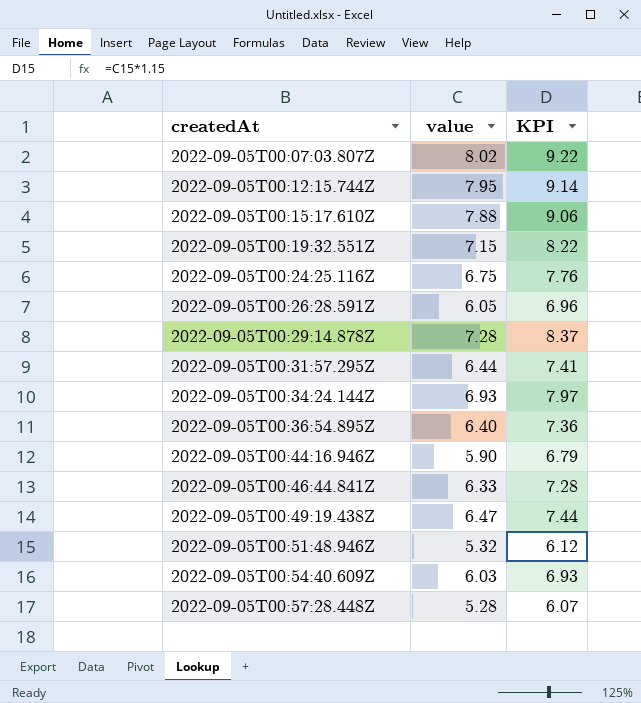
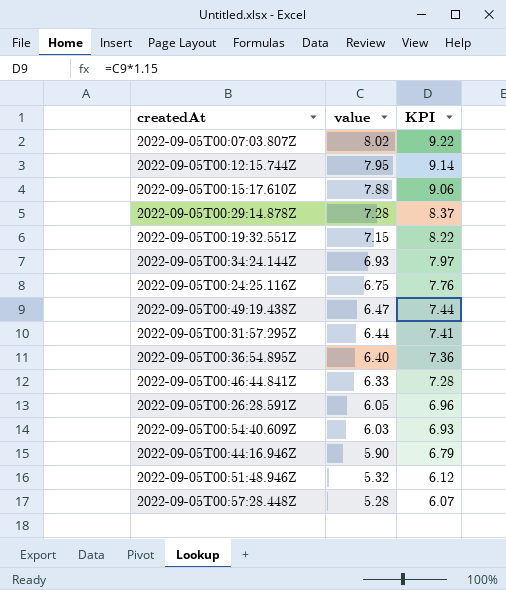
row order: createdAt ascending -> value descending

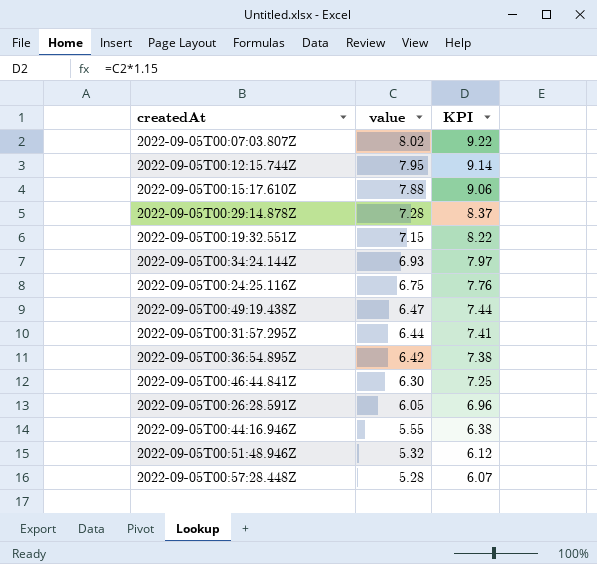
row 2022-09-05T00:54:40.609Z: 6.03 | 6.93 -> none
2022-09-05T00:36:54.895Z | value: 6.40 -> 6.42
2022-09-05T00:36:54.895Z | KPI: 7.36 -> 7.38
2022-09-05T00:46:44.841Z | value: 6.33 -> 6.30
2022-09-05T00:46:44.841Z | KPI: 7.28 -> 7.25
2022-09-05T00:44:16.946Z | value: 5.90 -> 5.55
2022-09-05T00:44:16.946Z | KPI: 6.79 -> 6.38

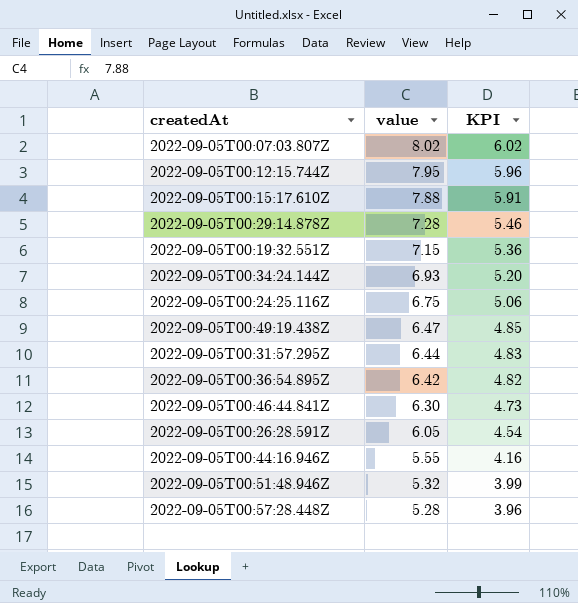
column KPI | formula: [value] * 1.15 -> [value] * 0.75

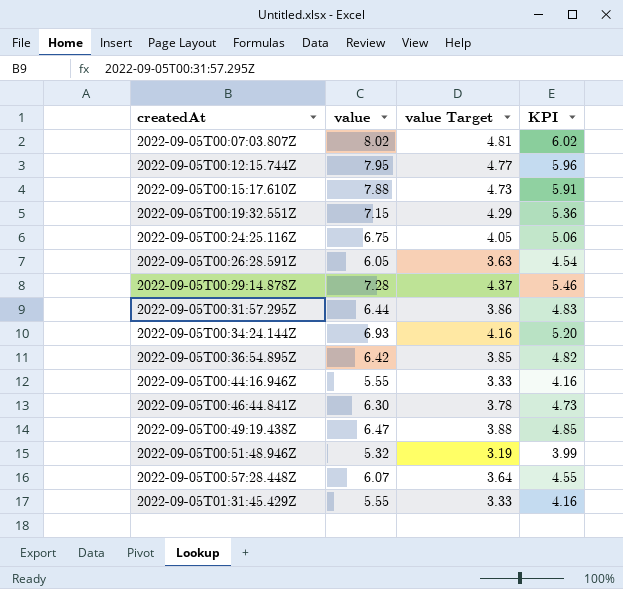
row order: value descending -> createdAt ascending
column value Target | formula: none -> [value] * 0.6
2022-09-05T00:57:28.448Z | value: 5.28 -> 6.07
2022-09-05T00:57:28.448Z | KPI: 3.96 -> 4.55
row 2022-09-05T01:31:45.429Z: none -> 5.55 | 3.33 | 4.16

